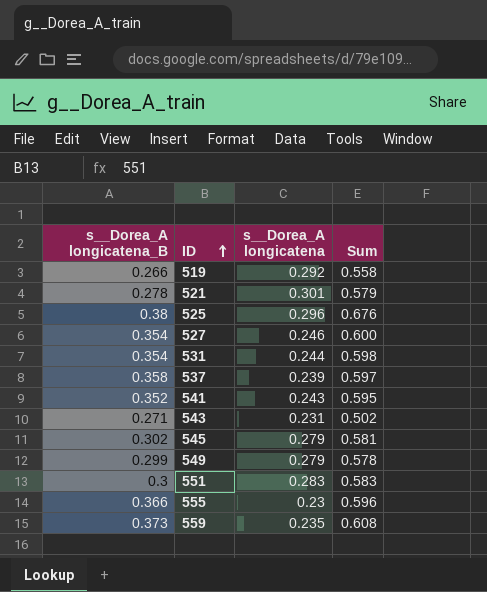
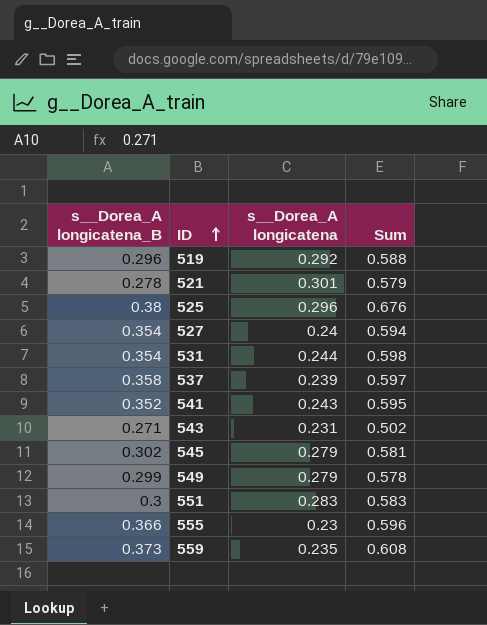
519 | s__Dorea_A longicatena_B: 0.266 -> 0.296
519 | Sum: 0.558 -> 0.588
527 | s__Dorea_A longicatena: 0.246 -> 0.24
527 | Sum: 0.600 -> 0.594

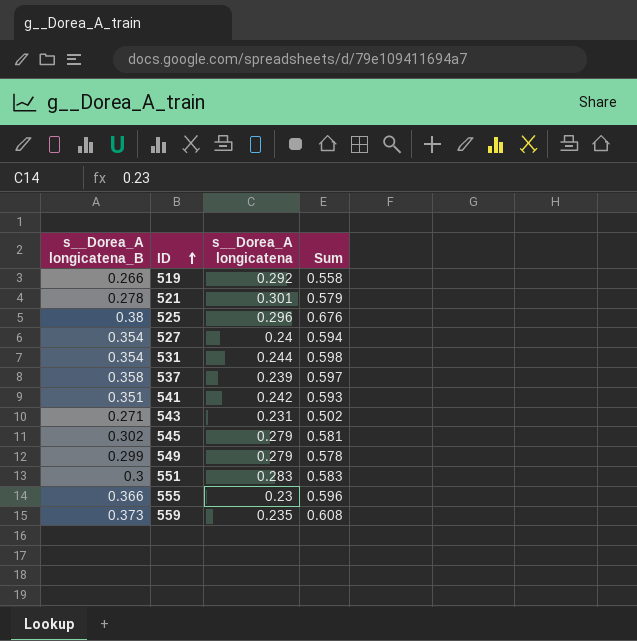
519 | s__Dorea_A longicatena_B: 0.296 -> 0.266
519 | Sum: 0.588 -> 0.558
541 | s__Dorea_A longicatena_B: 0.352 -> 0.351
541 | s__Dorea_A longicatena: 0.243 -> 0.242
541 | Sum: 0.595 -> 0.593

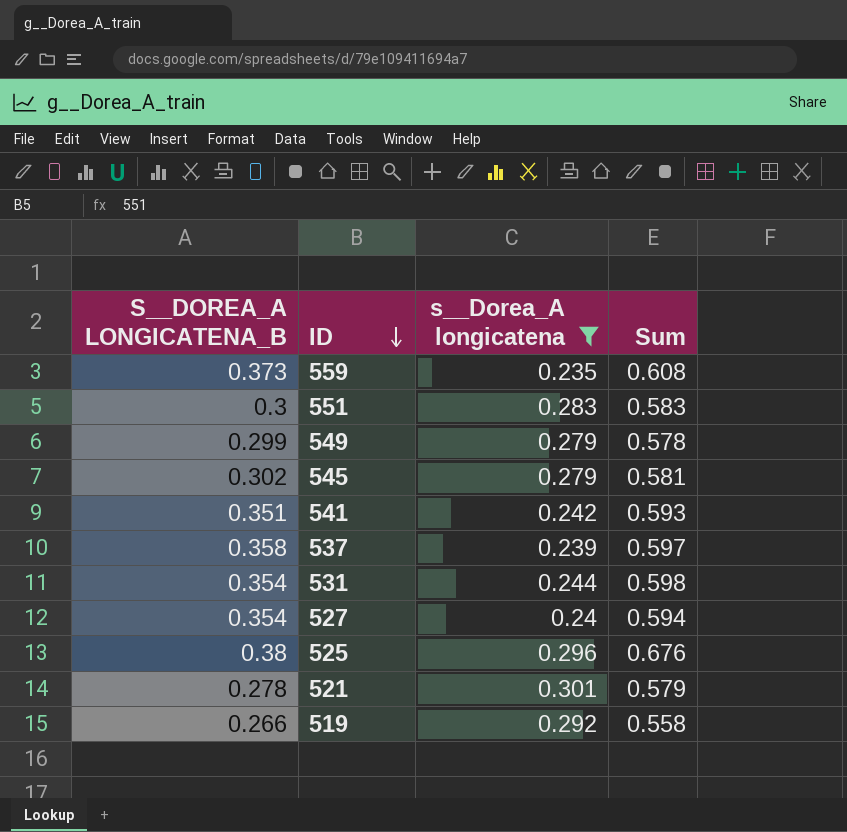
filter: none -> s__Dorea_A longicatena >= 0.235
row order: ID ascending -> ID descending
column name: s__Dorea_A longicatena_B -> S__DOREA_A LONGICATENA_B

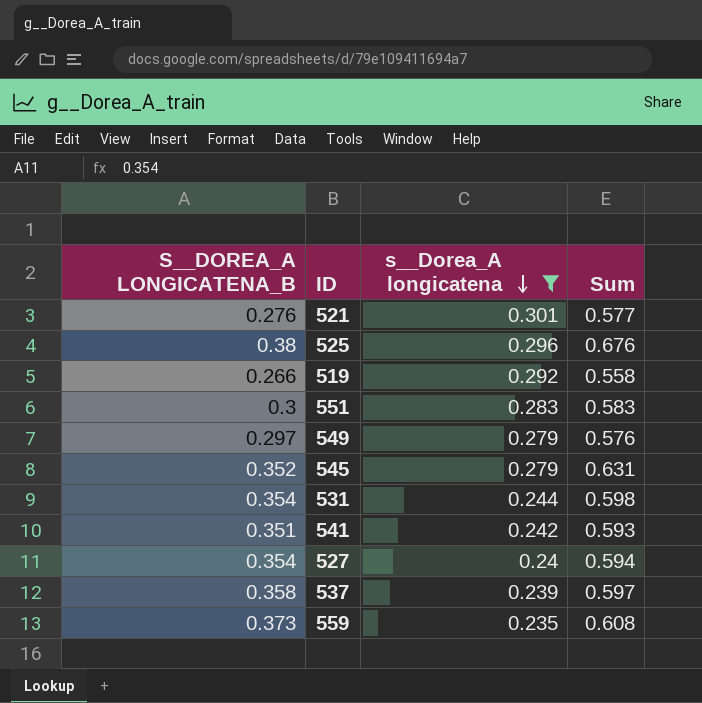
row order: ID descending -> s__Dorea_A longicatena descending
521 | S__DOREA_A LONGICATENA_B: 0.278 -> 0.276
521 | Sum: 0.579 -> 0.577
549 | S__DOREA_A LONGICATENA_B: 0.299 -> 0.297
549 | Sum: 0.578 -> 0.576
545 | S__DOREA_A LONGICATENA_B: 0.302 -> 0.352
545 | Sum: 0.581 -> 0.631

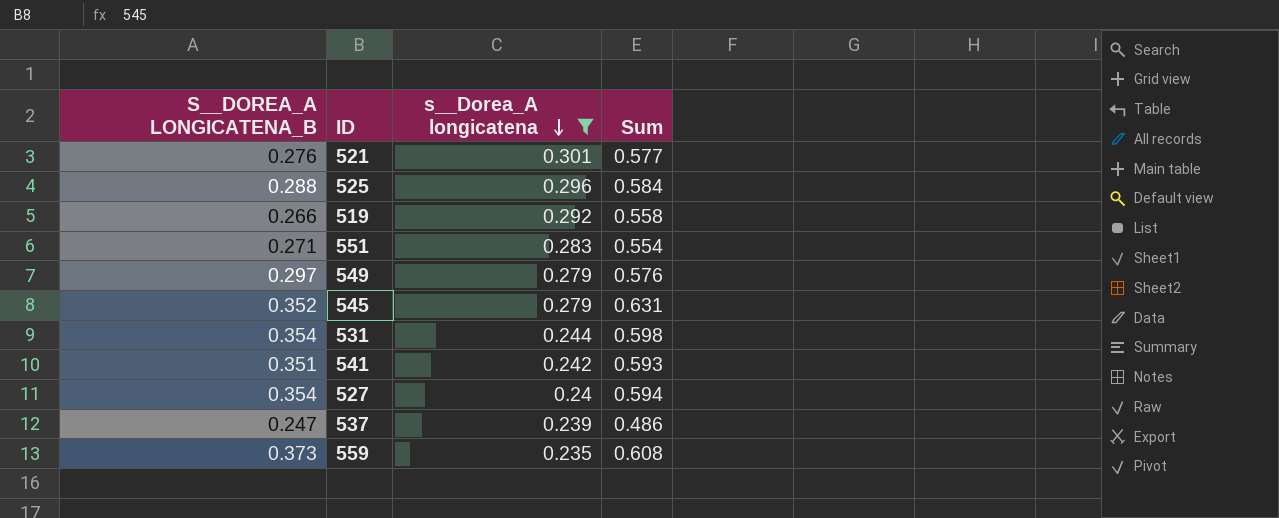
525 | S__DOREA_A LONGICATENA_B: 0.38 -> 0.288
525 | Sum: 0.676 -> 0.584
551 | S__DOREA_A LONGICATENA_B: 0.3 -> 0.271
551 | Sum: 0.583 -> 0.554
537 | S__DOREA_A LONGICATENA_B: 0.358 -> 0.247
537 | Sum: 0.597 -> 0.486

